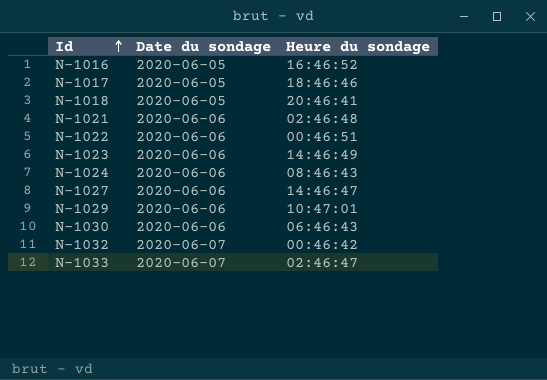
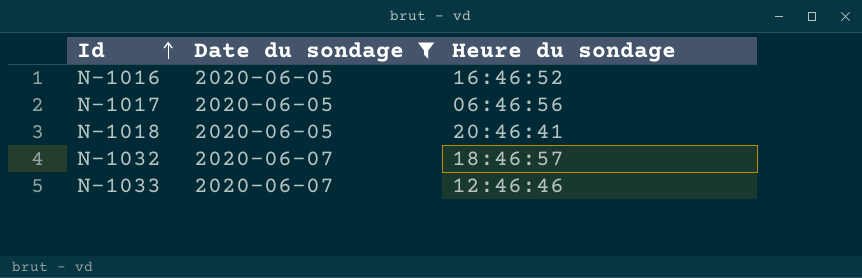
filter: none -> Date du sondage != 2020-06-06
N-1017 | Heure du sondage: 18:46:46 -> 06:46:56
N-1032 | Heure du sondage: 00:46:42 -> 18:46:57
N-1033 | Heure du sondage: 02:46:47 -> 12:46:46

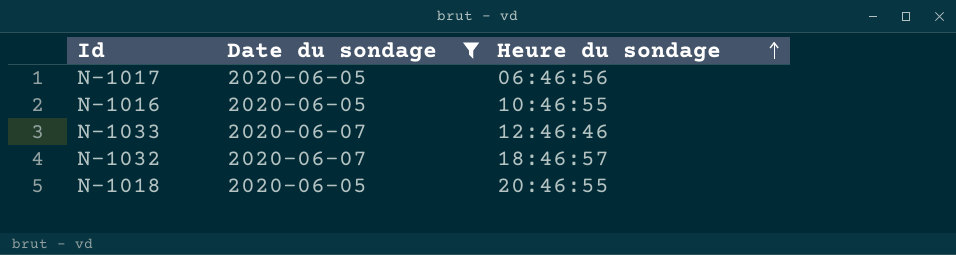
row order: Id ascending -> Heure du sondage ascending
N-1016 | Heure du sondage: 16:46:52 -> 10:46:55
N-1018 | Heure du sondage: 20:46:41 -> 20:46:55

